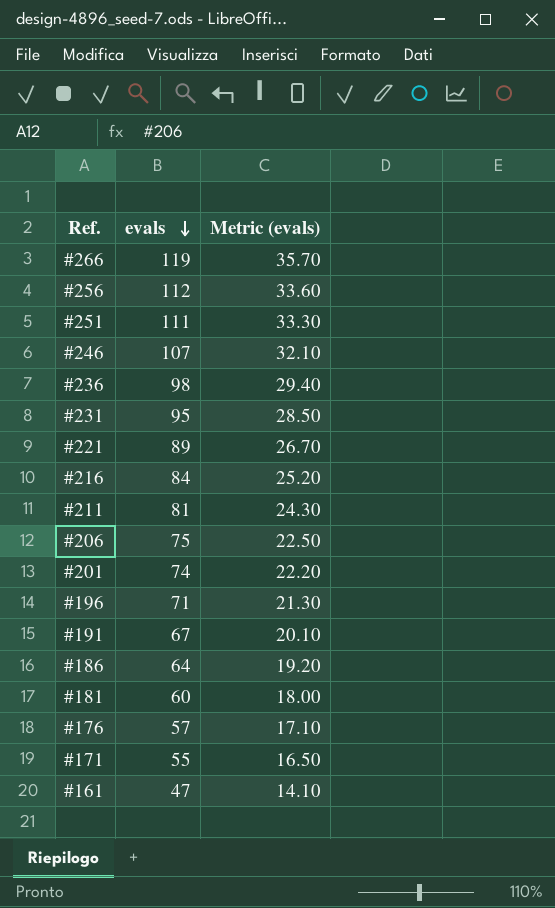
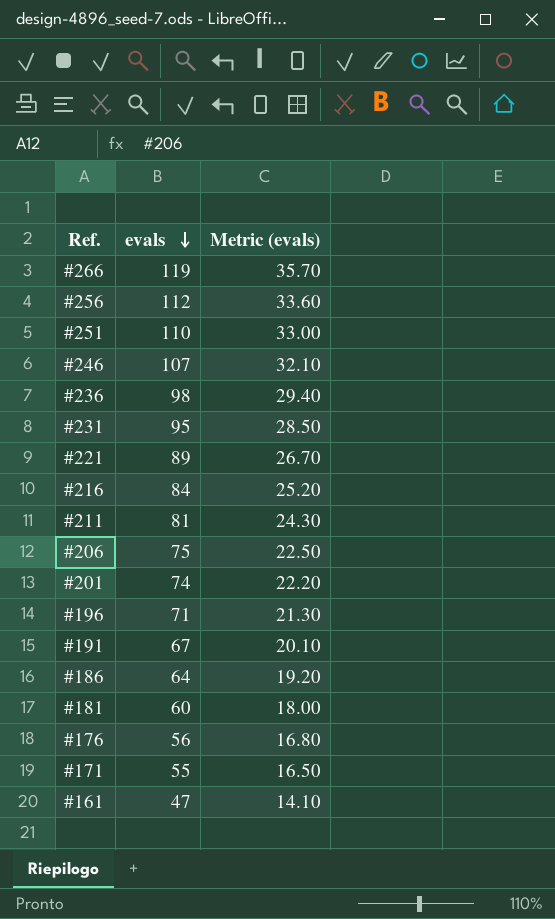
#251 | evals: 111 -> 110
#251 | Metric (evals): 33.30 -> 33.00
#176 | evals: 57 -> 56
#176 | Metric (evals): 17.10 -> 16.80

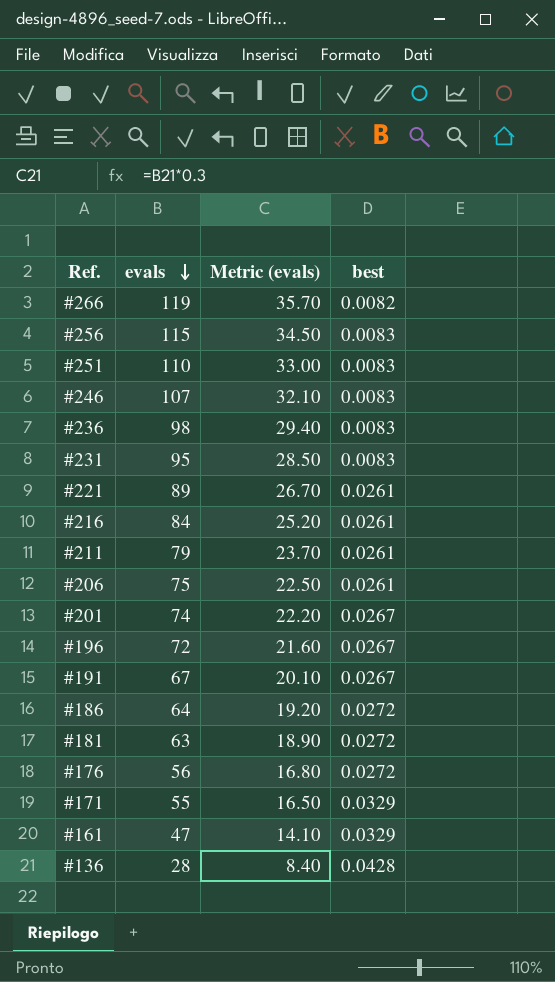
column best | position: none -> 4
#256 | evals: 112 -> 115
#256 | Metric (evals): 33.60 -> 34.50
#211 | evals: 81 -> 79
#211 | Metric (evals): 24.30 -> 23.70
#196 | evals: 71 -> 72
#196 | Metric (evals): 21.30 -> 21.60
#181 | evals: 60 -> 63
#181 | Metric (evals): 18.00 -> 18.90
row #136: none -> 28 | 8.40 | 0.0428

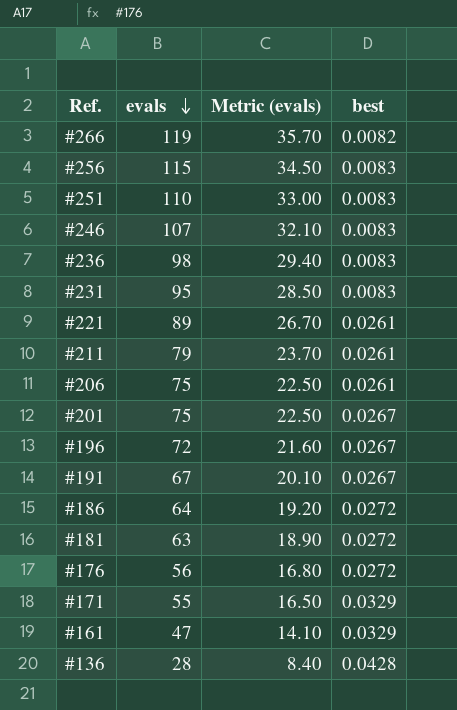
row #216: 84 | 25.20 | 0.0261 -> none
#201 | evals: 74 -> 75
#201 | Metric (evals): 22.20 -> 22.50

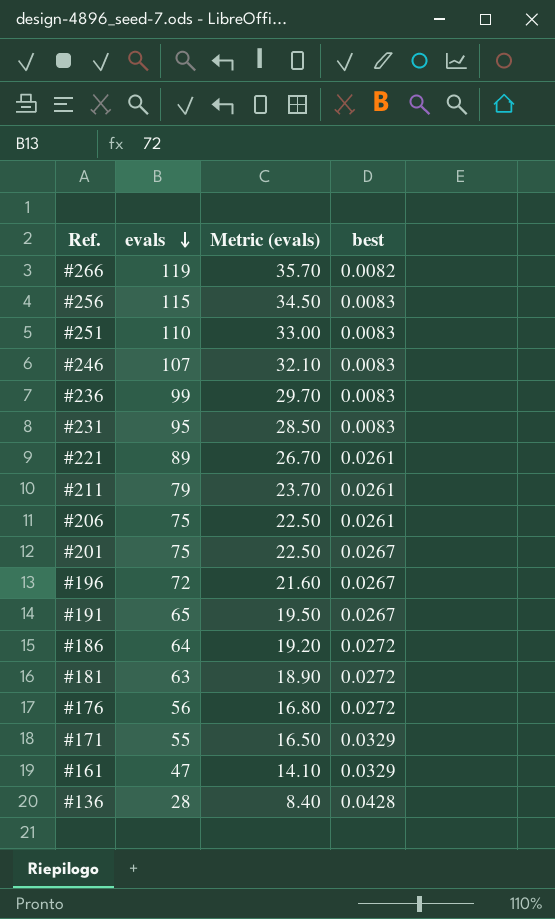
#236 | evals: 98 -> 99
#236 | Metric (evals): 29.40 -> 29.70
#191 | evals: 67 -> 65
#191 | Metric (evals): 20.10 -> 19.50

